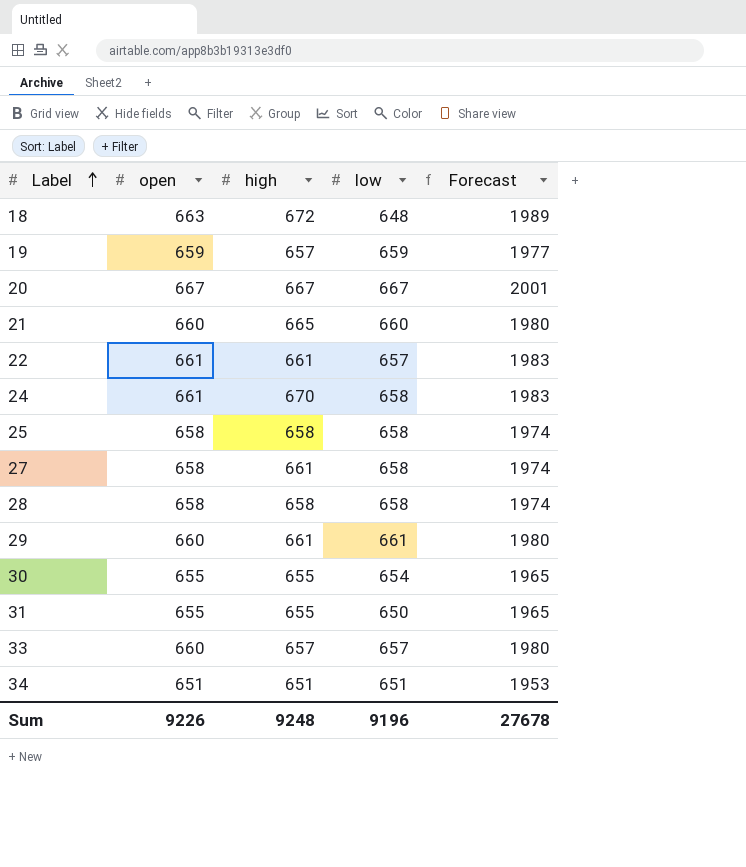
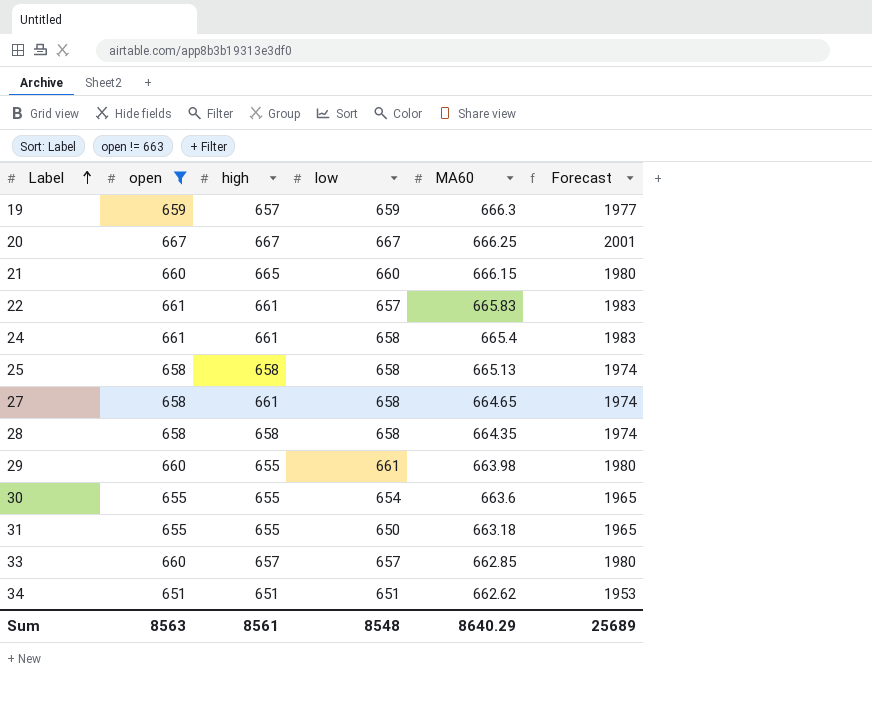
filter: none -> open != 663
column MA60 | position: none -> 5
24 | high: 670 -> 661
29 | high: 661 -> 655
Sum | open: 9226 -> 8563
Sum | high: 9248 -> 8561
Sum | low: 9196 -> 8548
Sum | Forecast: 27678 -> 25689

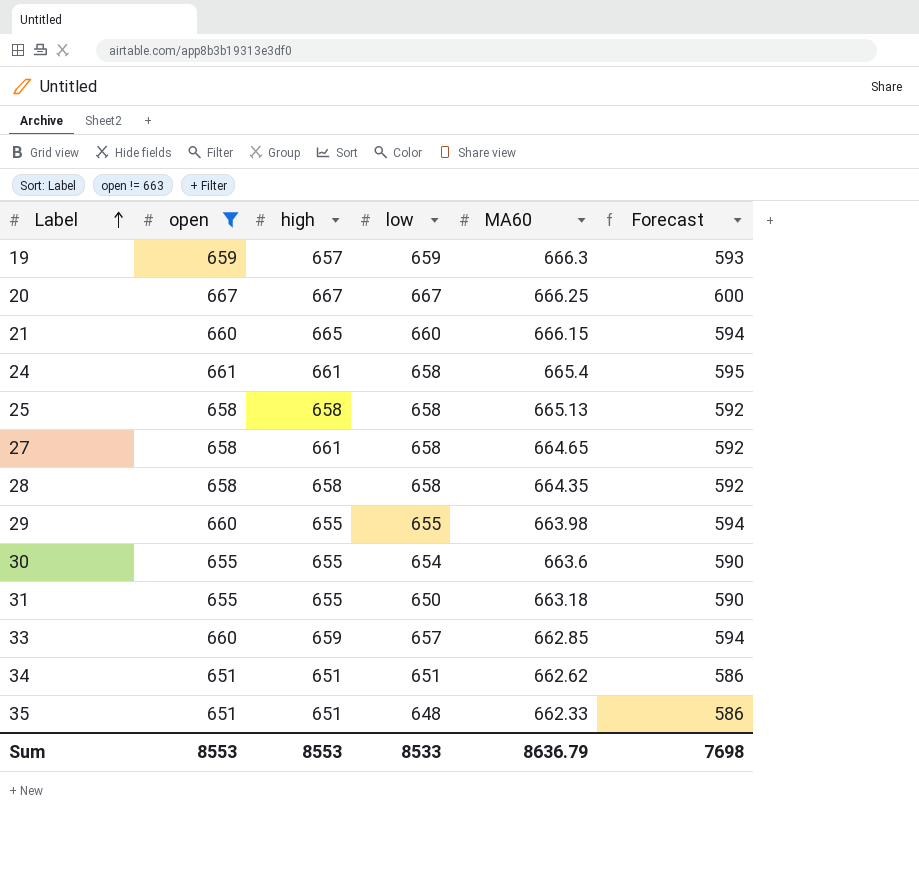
column Forecast | formula: [open] * 3 -> [open] * 0.9
row 22: 661 | 661 | 657 | 665.83 | 1983 -> none
29 | low: 661 -> 655
33 | high: 657 -> 659
row 35: none -> 651 | 651 | 648 | 662.33 | 586
Sum | open: 8563 -> 8553
Sum | high: 8561 -> 8553
Sum | low: 8548 -> 8533
Sum | MA60: 8640.29 -> 8636.79
Sum | Forecast: 25689 -> 7698

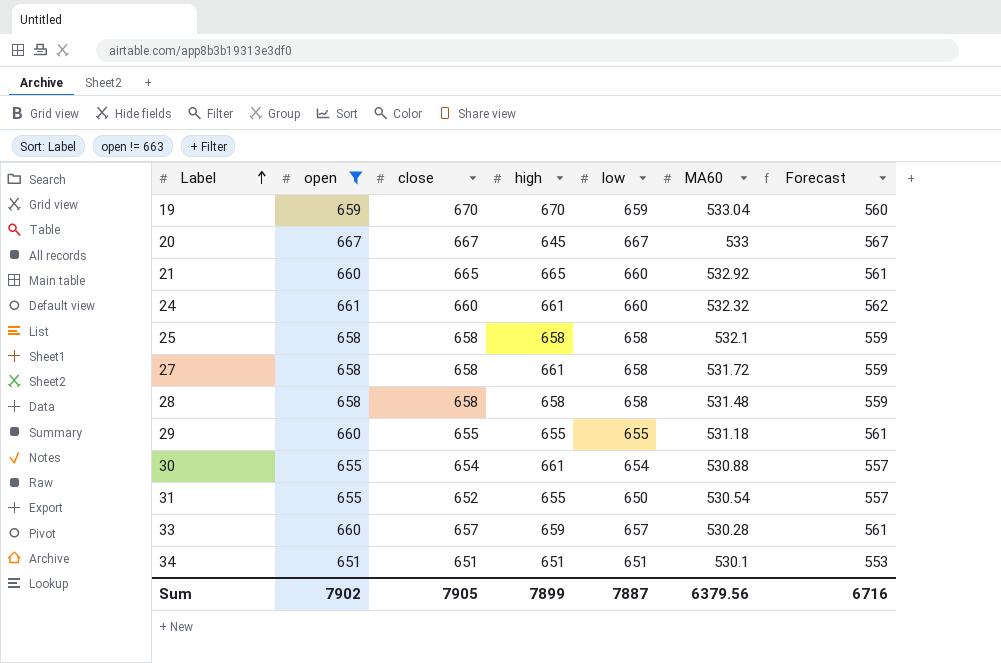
column close | position: none -> 3
column Forecast | formula: [open] * 0.9 -> [open] * 0.85
row 35: 651 | 651 | 648 | 662.33 | 586 -> none
19 | high: 657 -> 670
19 | MA60: 666.3 -> 533.04
20 | high: 667 -> 645
20 | MA60: 666.25 -> 533
21 | MA60: 666.15 -> 532.92
24 | low: 658 -> 660
24 | MA60: 665.4 -> 532.32
25 | MA60: 665.13 -> 532.1
27 | MA60: 664.65 -> 531.72
28 | MA60: 664.35 -> 531.48
29 | MA60: 663.98 -> 531.18
30 | high: 655 -> 661
30 | MA60: 663.6 -> 530.88
31 | MA60: 663.18 -> 530.54
33 | MA60: 662.85 -> 530.28
34 | MA60: 662.62 -> 530.1
Sum | open: 8553 -> 7902
Sum | high: 8553 -> 7899
Sum | low: 8533 -> 7887
Sum | MA60: 8636.79 -> 6379.56
Sum | Forecast: 7698 -> 6716

